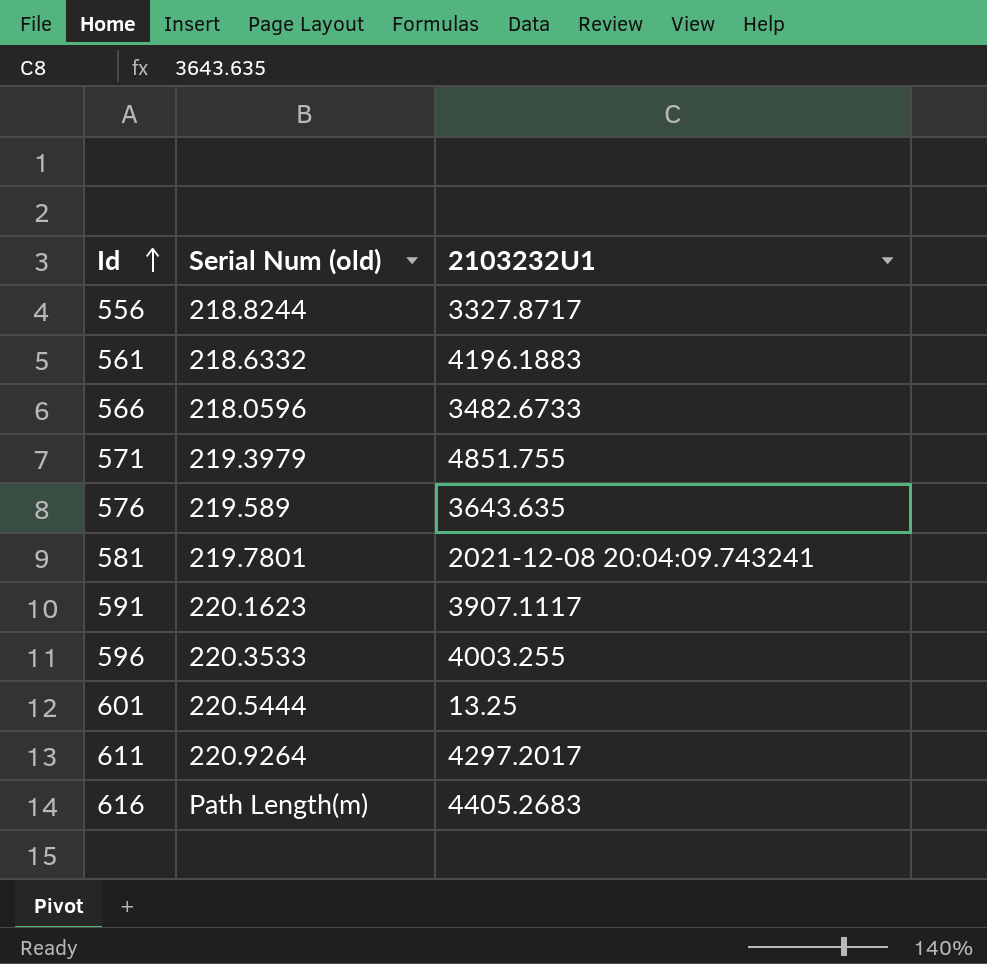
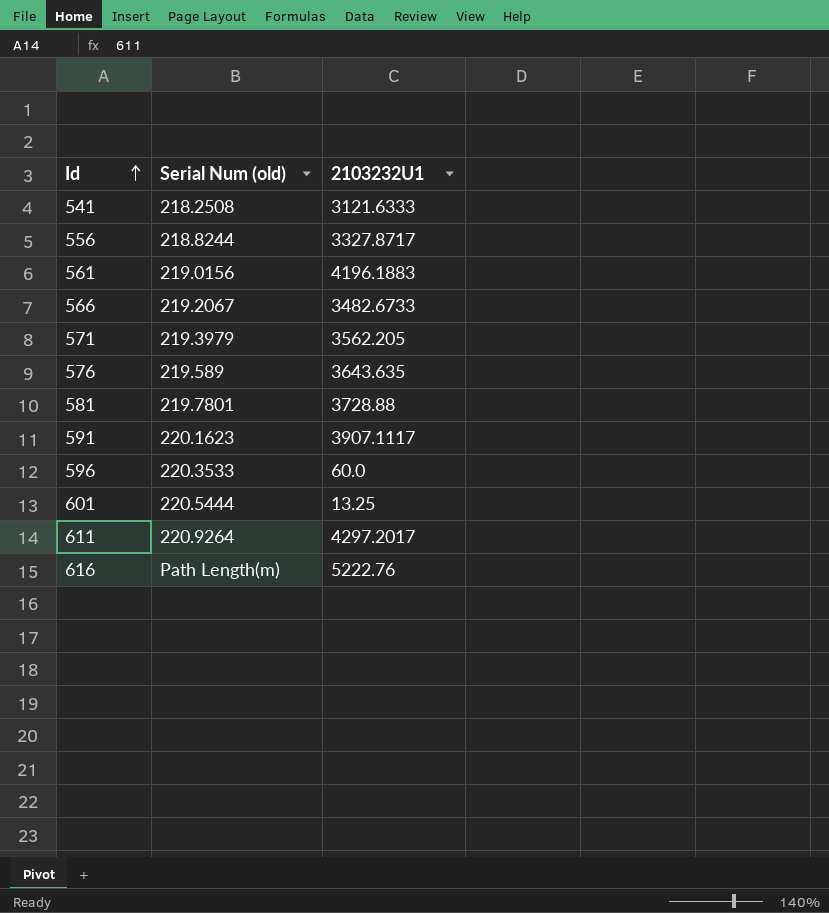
row 541: none -> 218.2508 | 3121.6333
561 | Serial Num (old): 218.6332 -> 219.0156
566 | Serial Num (old): 218.0596 -> 219.2067
571 | 2103232U1: 4851.755 -> 3562.205
581 | 2103232U1: 2021-12-08 20:04:09.743241 -> 3728.88
596 | 2103232U1: 4003.255 -> 60.0
616 | 2103232U1: 4405.2683 -> 5222.76

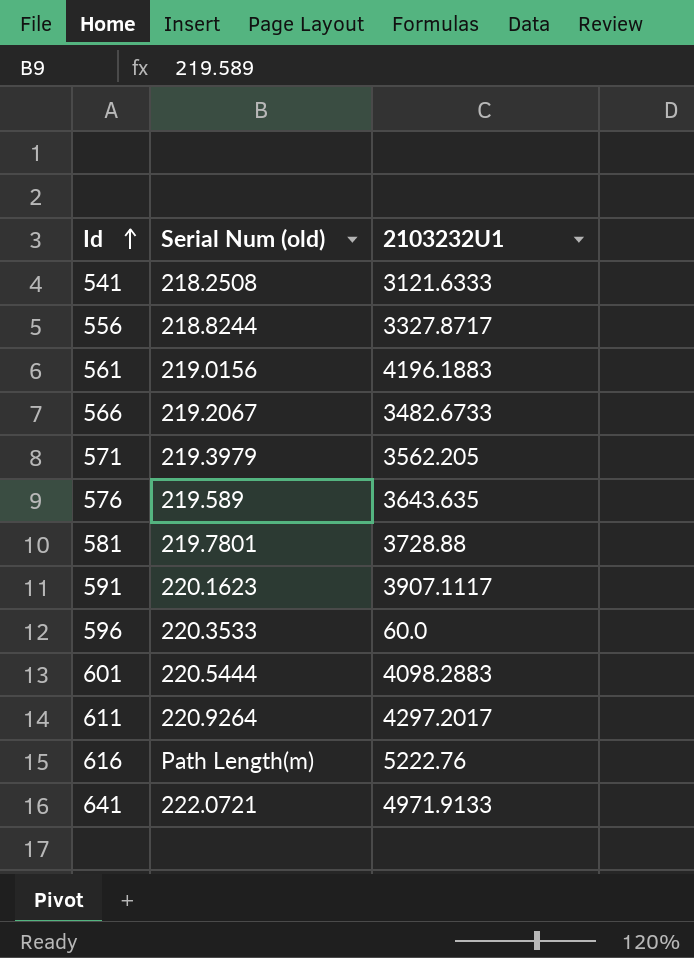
601 | 2103232U1: 13.25 -> 4098.2883
row 641: none -> 222.0721 | 4971.9133

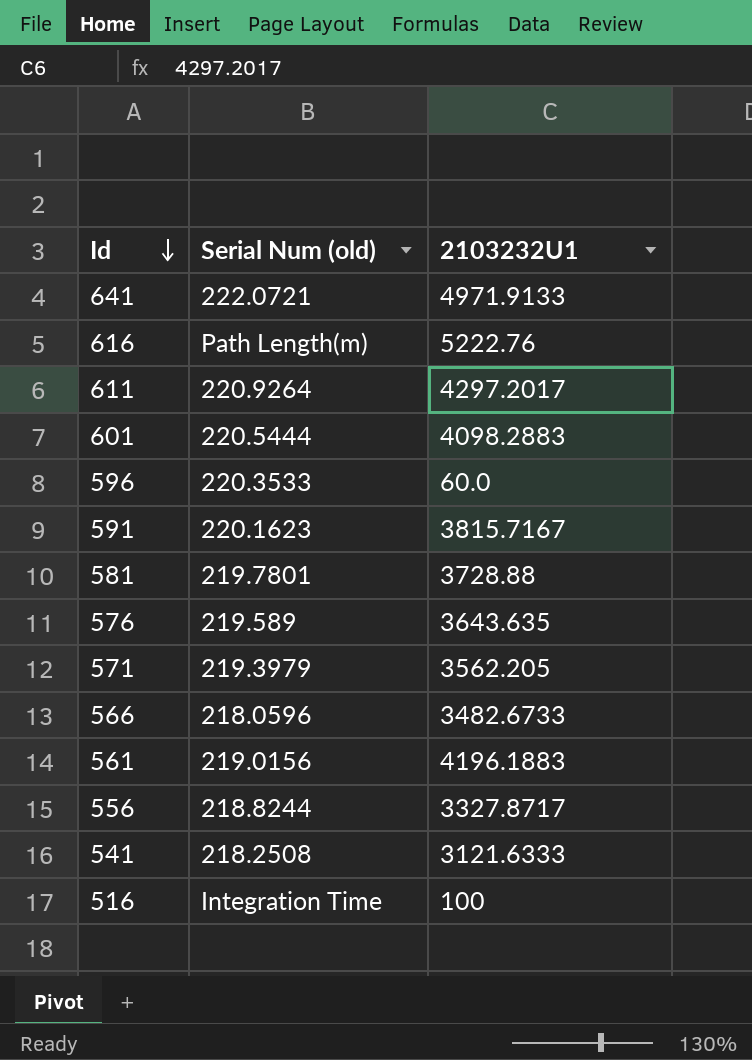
row order: Id ascending -> Id descending
591 | 2103232U1: 3907.1117 -> 3815.7167
566 | Serial Num (old): 219.2067 -> 218.0596
row 516: none -> Integration Time | 100

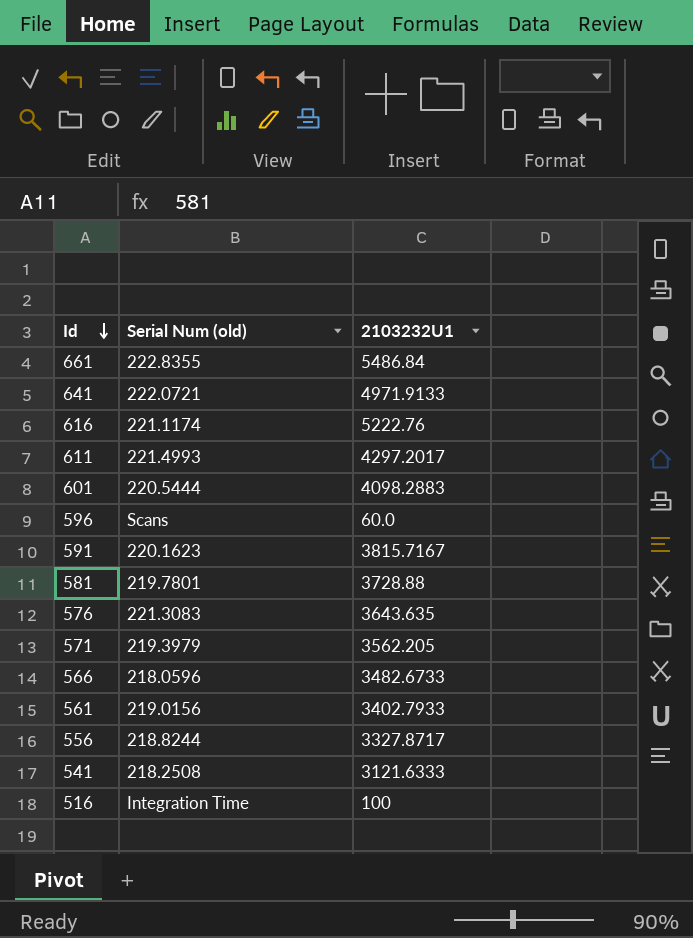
row 661: none -> 222.8355 | 5486.84
616 | Serial Num (old): Path Length(m) -> 221.1174
611 | Serial Num (old): 220.9264 -> 221.4993
596 | Serial Num (old): 220.3533 -> Scans
576 | Serial Num (old): 219.589 -> 221.3083
561 | 2103232U1: 4196.1883 -> 3402.7933

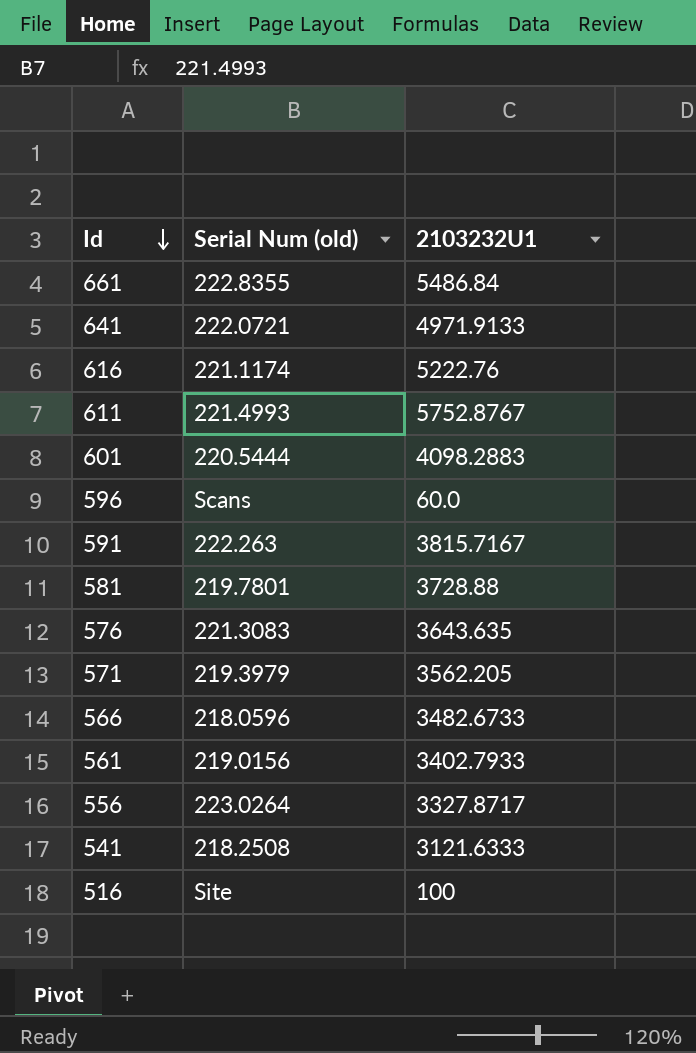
611 | 2103232U1: 4297.2017 -> 5752.8767
591 | Serial Num (old): 220.1623 -> 222.263
556 | Serial Num (old): 218.8244 -> 223.0264
516 | Serial Num (old): Integration Time -> Site

